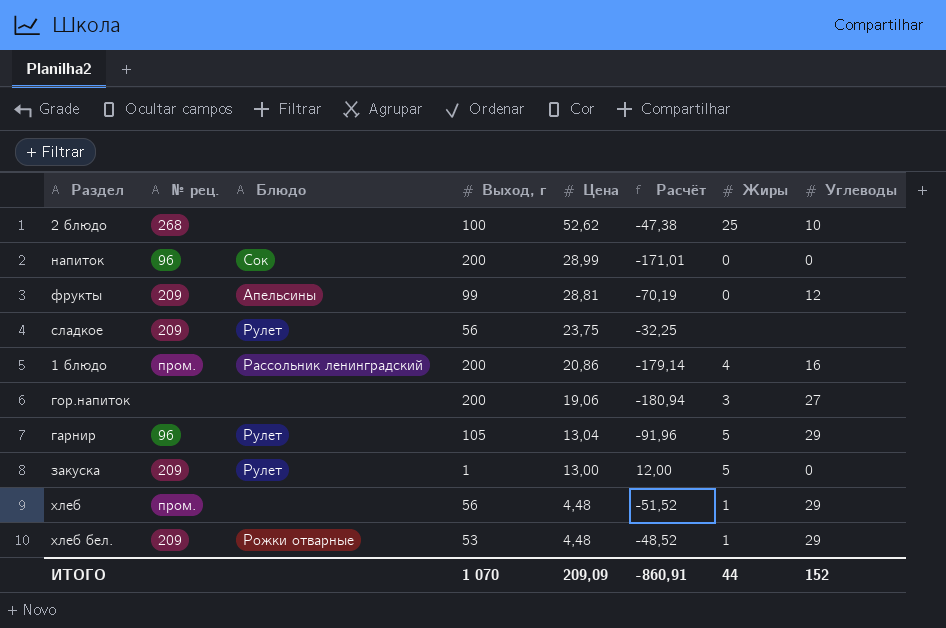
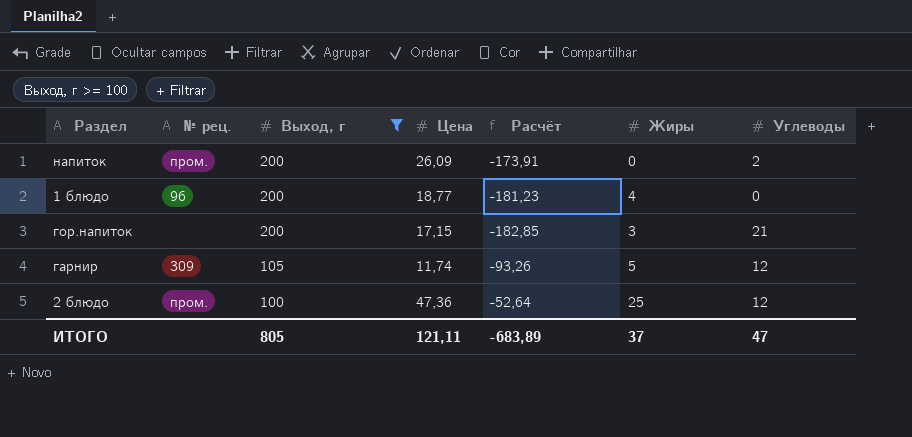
filter: none -> Выход, г >= 100
row order: Цена descending -> Выход, г descending
column Блюдо | position: 3 -> none
напиток | № рец.: 96 -> пром.
напиток | Цена: 28,99 -> 26,09
напиток | Расчёт: -171,01 -> -173,91
напиток | Углеводы: 0 -> 2
1 блюдо | № рец.: пром. -> 96
1 блюдо | Цена: 20,86 -> 18,77
1 блюдо | Расчёт: -179,14 -> -181,23
1 блюдо | Углеводы: 16 -> 0
гор.напиток | Цена: 19,06 -> 17,15
гор.напиток | Расчёт: -180,94 -> -182,85
гор.напиток | Углеводы: 27 -> 21
гарнир | № рец.: 96 -> 309
гарнир | Цена: 13,04 -> 11,74
гарнир | Расчёт: -91,96 -> -93,26
гарнир | Углеводы: 29 -> 12
2 блюдо | № рец.: 268 -> пром.
2 блюдо | Цена: 52,62 -> 47,36
2 блюдо | Расчёт: -47,38 -> -52,64
2 блюдо | Углеводы: 10 -> 12
ИТОГО | Выход, г: 1 070 -> 805
ИТОГО | Цена: 209,09 -> 121,11
ИТОГО | Расчёт: -860,91 -> -683,89
ИТОГО | Жиры: 44 -> 37
ИТОГО | Углеводы: 152 -> 47

